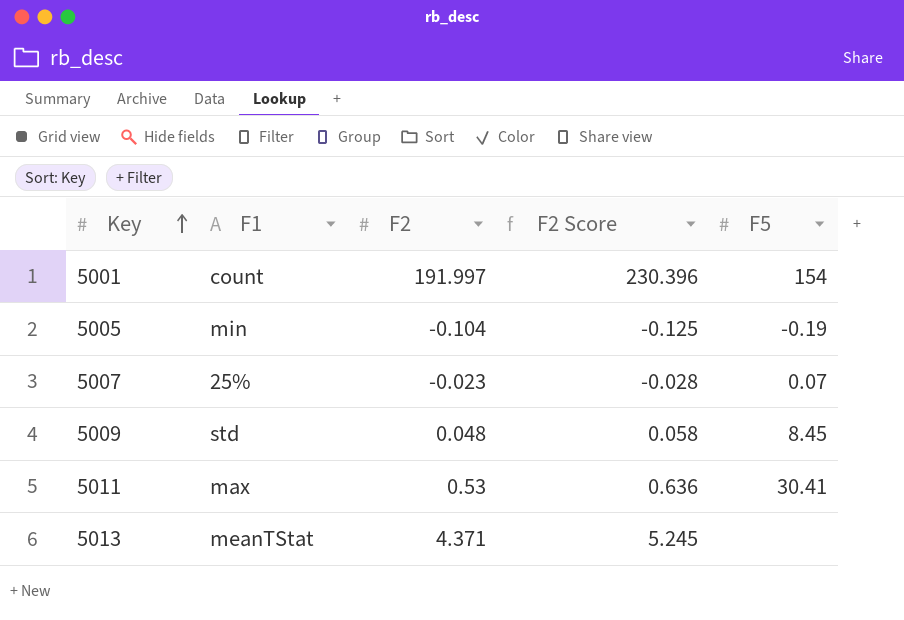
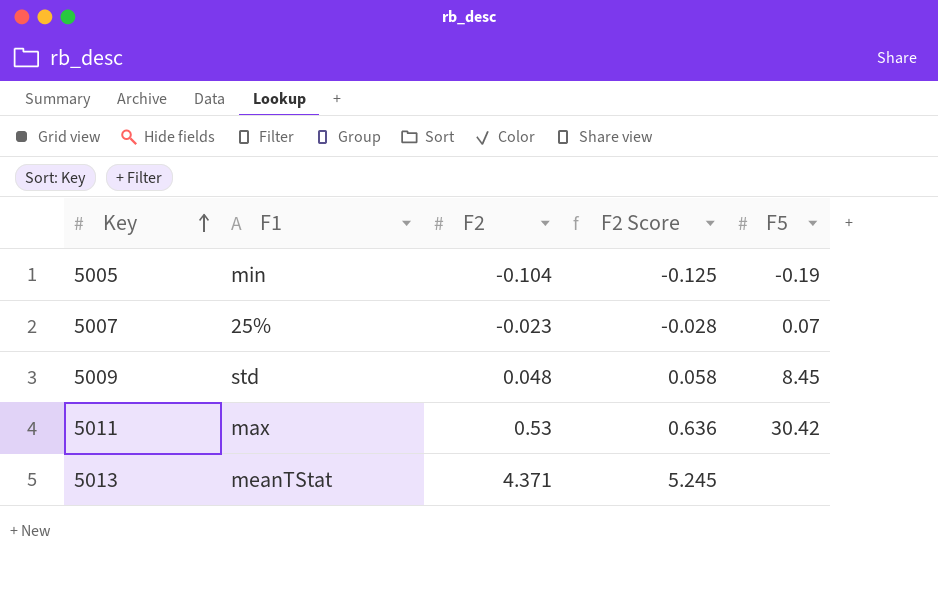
row 5001: count | 191.997 | 230.396 | 154 -> none
5011 | F5: 30.41 -> 30.42

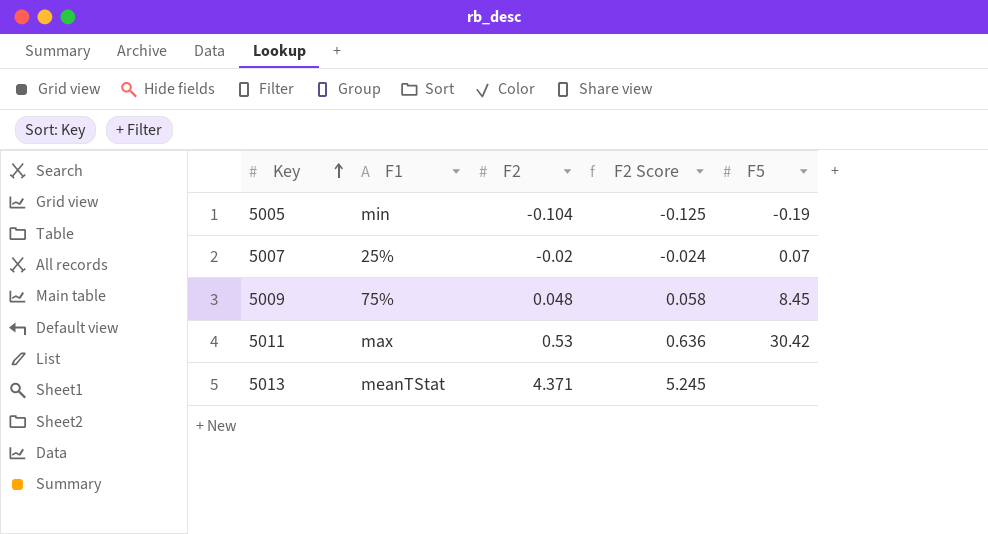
5007 | F2: -0.023 -> -0.02
5007 | F2 Score: -0.028 -> -0.024
5009 | F1: std -> 75%

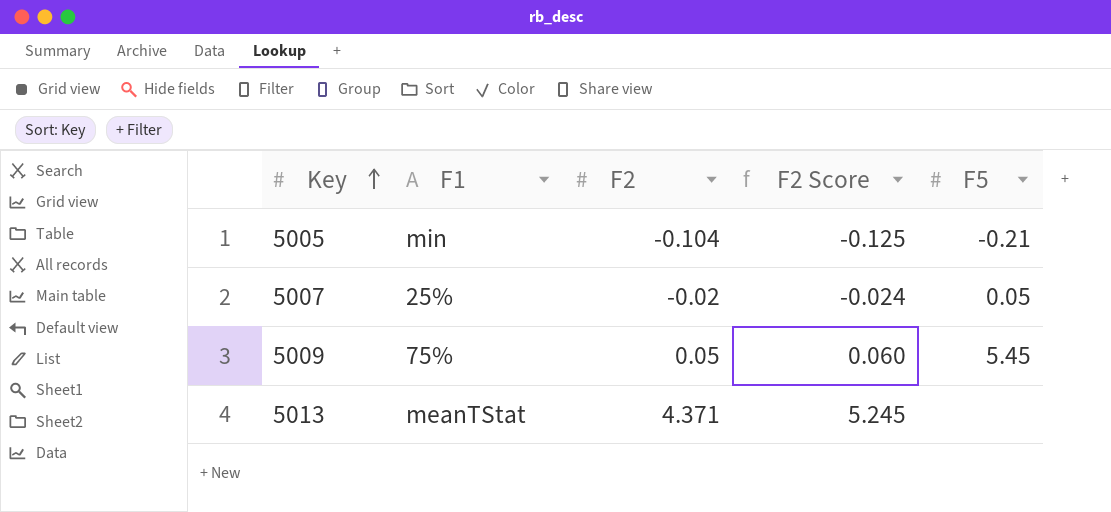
row 5011: max | 0.53 | 0.636 | 30.42 -> none
5005 | F5: -0.19 -> -0.21
5007 | F5: 0.07 -> 0.05
5009 | F2: 0.048 -> 0.05
5009 | F2 Score: 0.058 -> 0.060
5009 | F5: 8.45 -> 5.45

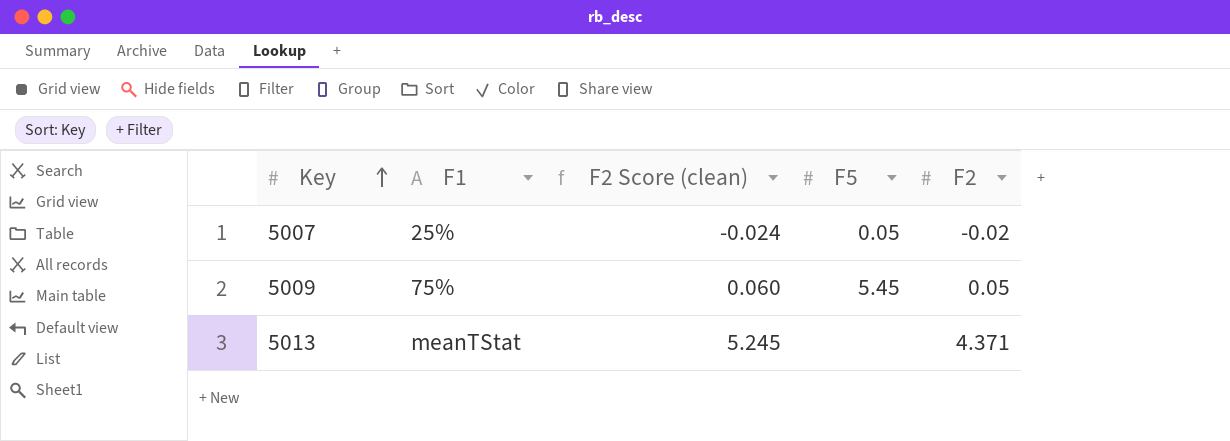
column name: F2 Score -> F2 Score (clean)
column F2 | position: 3 -> 5
row 5005: min | -0.104 | -0.125 | -0.21 -> none

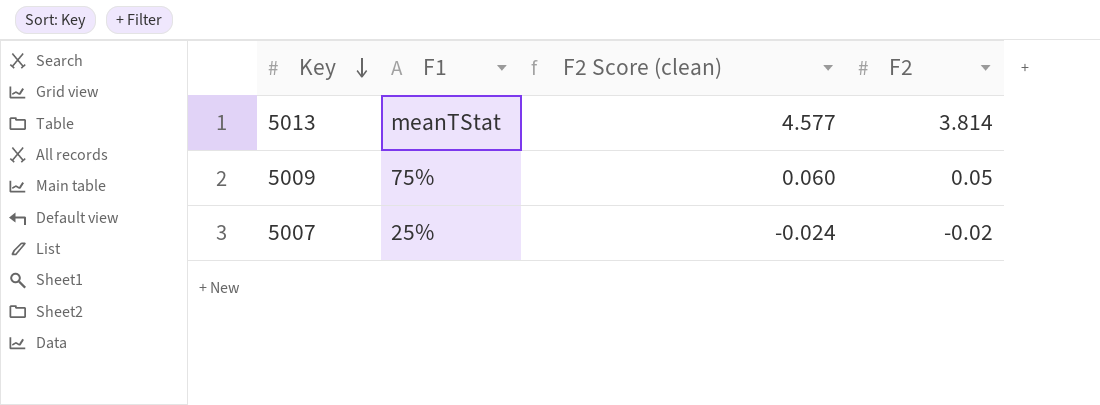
row order: Key ascending -> Key descending
column F5 | position: 4 -> none
5013 | F2 Score (clean): 5.245 -> 4.577
5013 | F2: 4.371 -> 3.814

